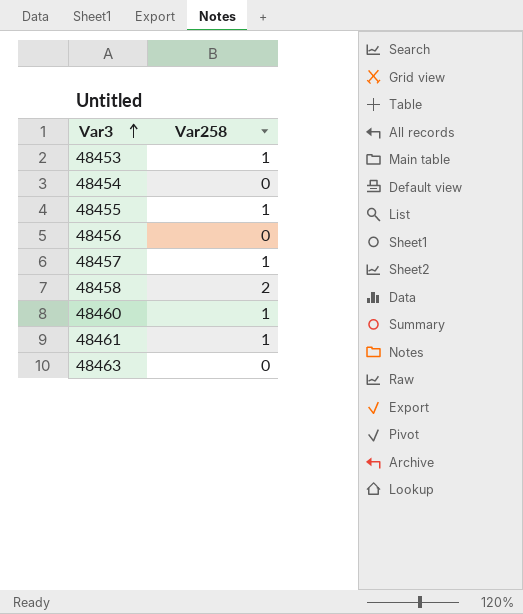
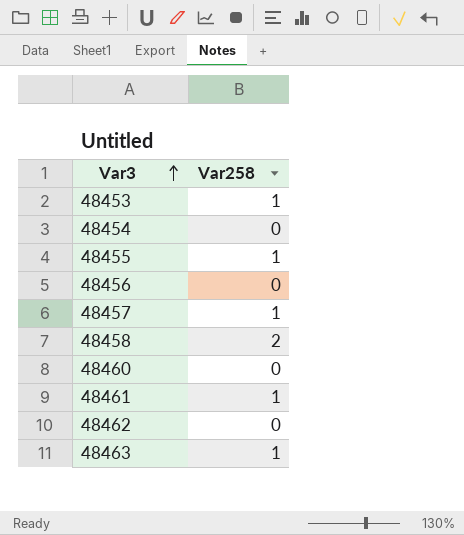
48460 | Var258: 1 -> 0
row 48462: none -> 0
48463 | Var258: 0 -> 1

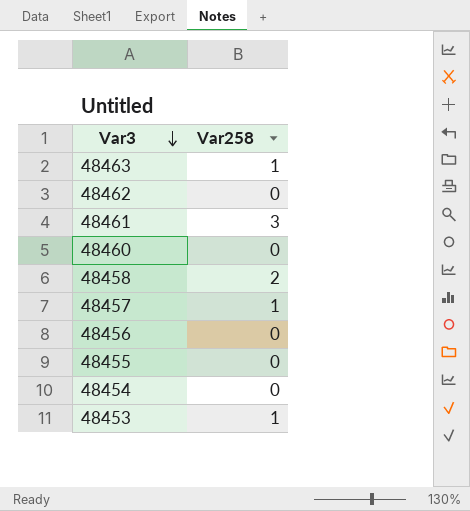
row order: Var3 ascending -> Var3 descending
48461 | Var258: 1 -> 3
48455 | Var258: 1 -> 0

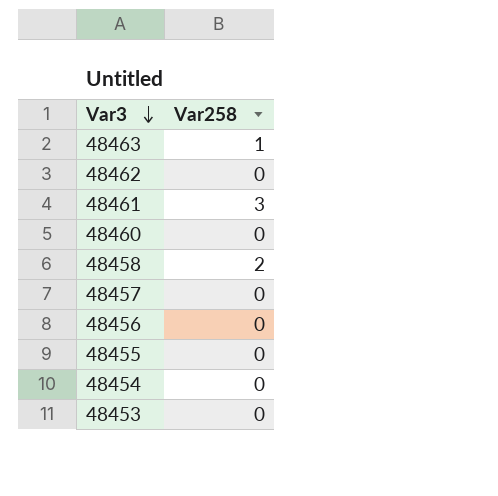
48457 | Var258: 1 -> 0
48453 | Var258: 1 -> 0

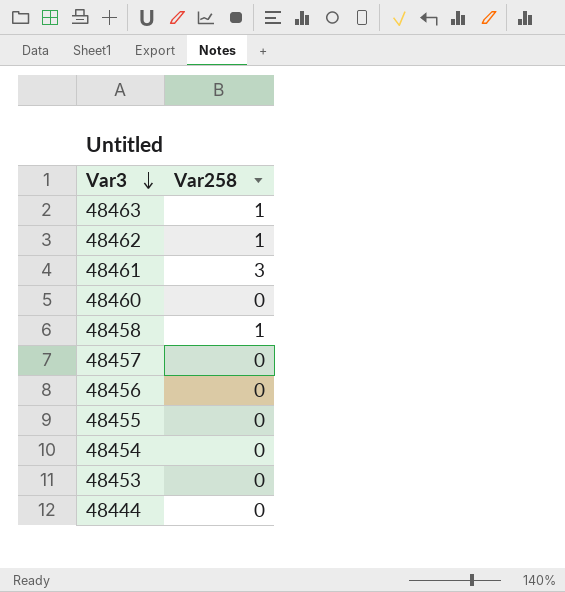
48462 | Var258: 0 -> 1
48458 | Var258: 2 -> 1
row 48444: none -> 0

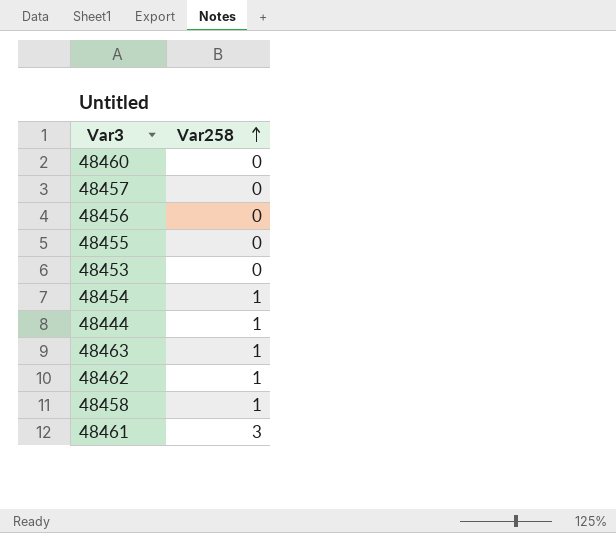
row order: Var3 descending -> Var258 ascending
48454 | Var258: 0 -> 1
48444 | Var258: 0 -> 1

